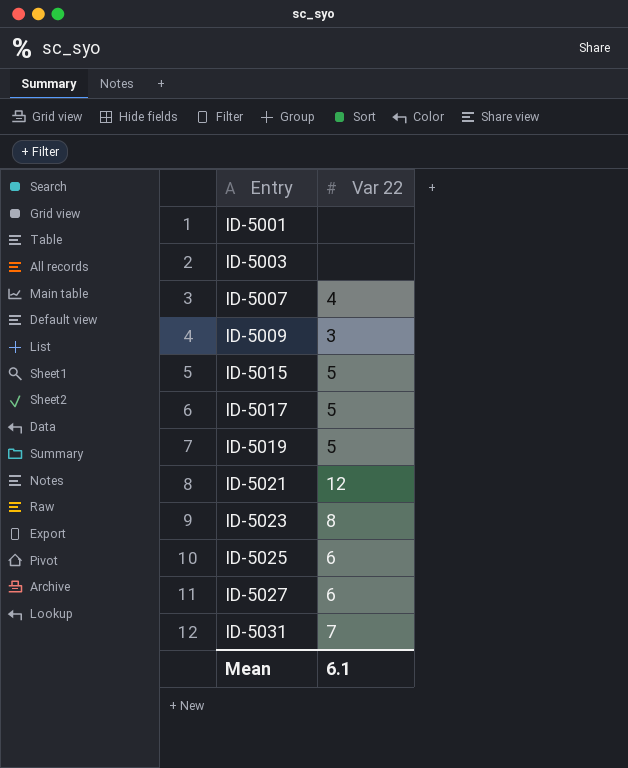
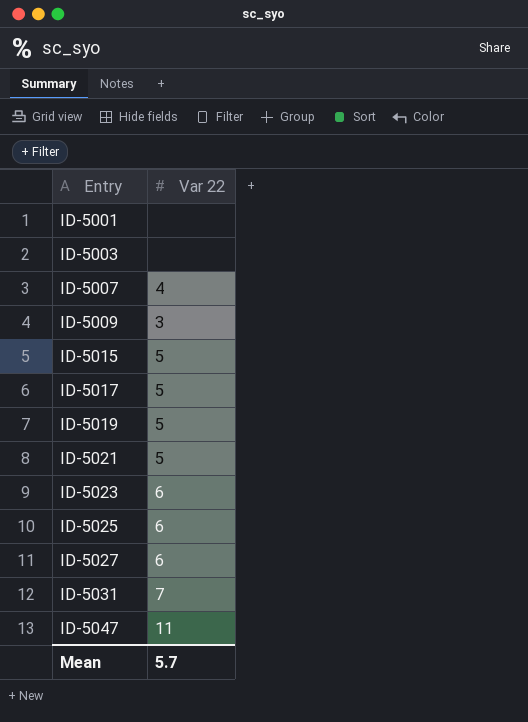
ID-5021 | Var 22: 12 -> 5
ID-5023 | Var 22: 8 -> 6
row ID-5047: none -> 11
Mean | Var 22: 6.1 -> 5.7

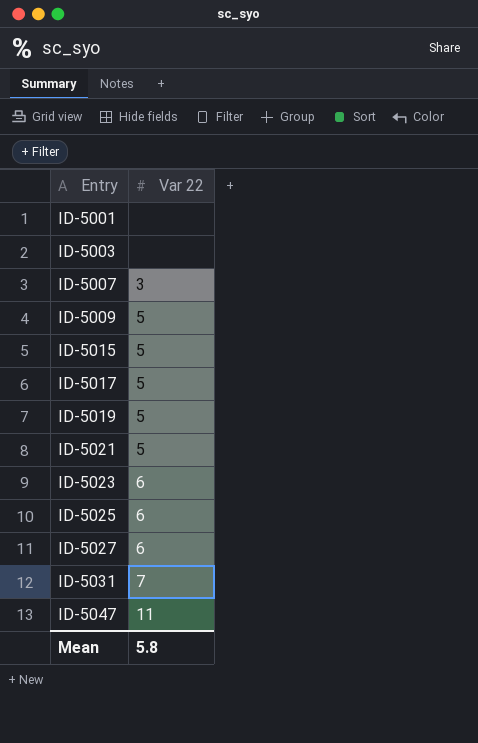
ID-5007 | Var 22: 4 -> 3
ID-5009 | Var 22: 3 -> 5
Mean | Var 22: 5.7 -> 5.8

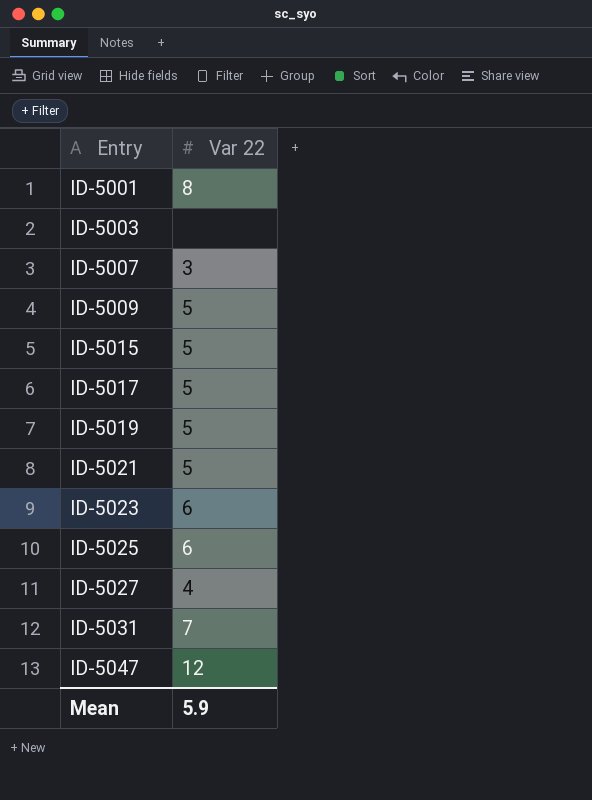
ID-5001 | Var 22: none -> 8
ID-5027 | Var 22: 6 -> 4
ID-5047 | Var 22: 11 -> 12
Mean | Var 22: 5.8 -> 5.9

